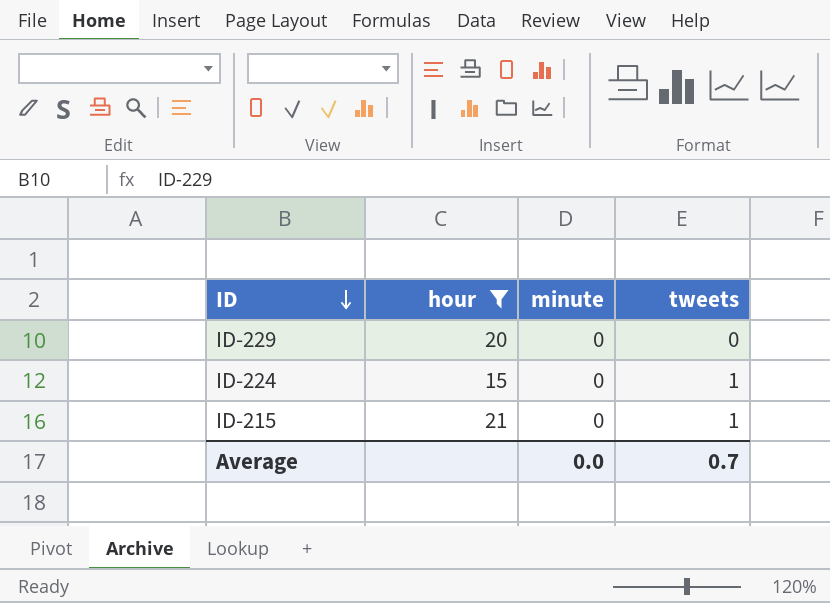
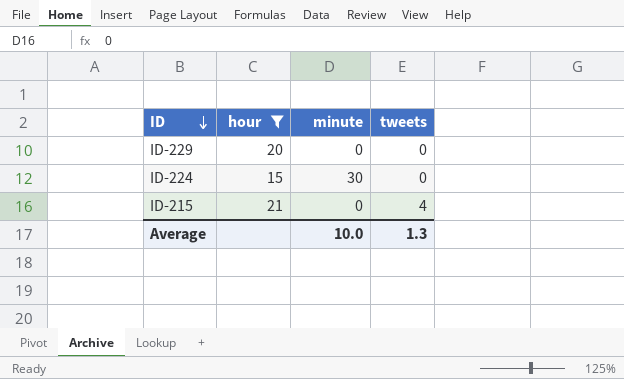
ID-224 | minute: 0 -> 30
ID-224 | tweets: 1 -> 0
ID-215 | tweets: 1 -> 4
Average | minute: 0.0 -> 10.0
Average | tweets: 0.7 -> 1.3

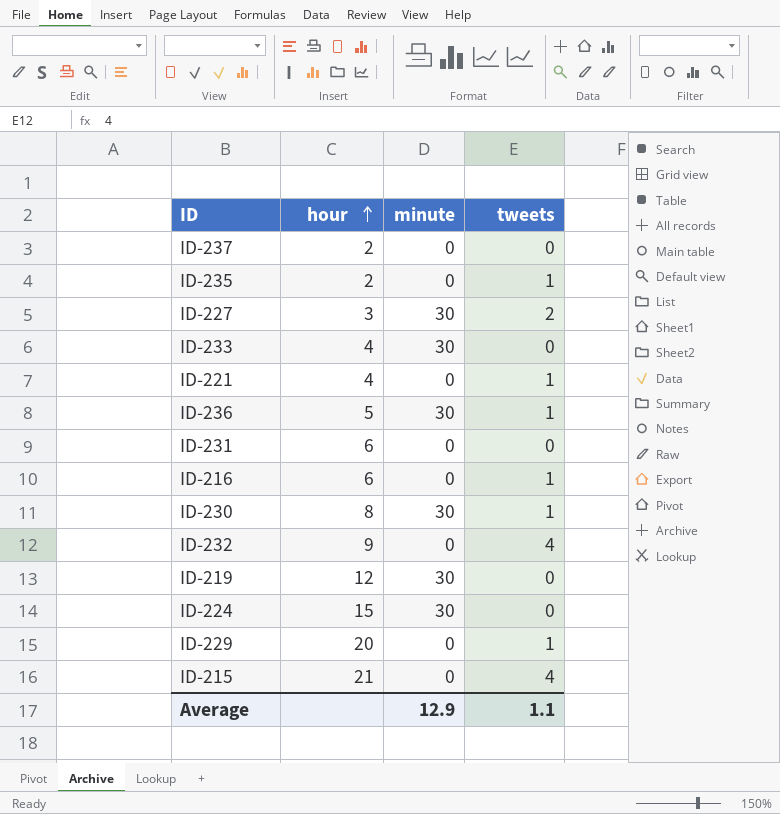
filter: hour >= 15 -> none
row order: ID descending -> hour ascending
ID-229 | tweets: 0 -> 1
Average | minute: 10.0 -> 12.9
Average | tweets: 1.3 -> 1.1

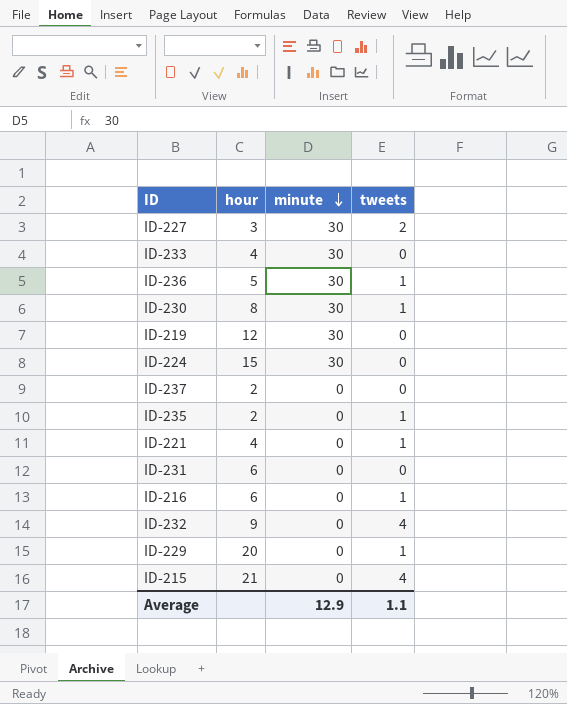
row order: hour ascending -> minute descending

